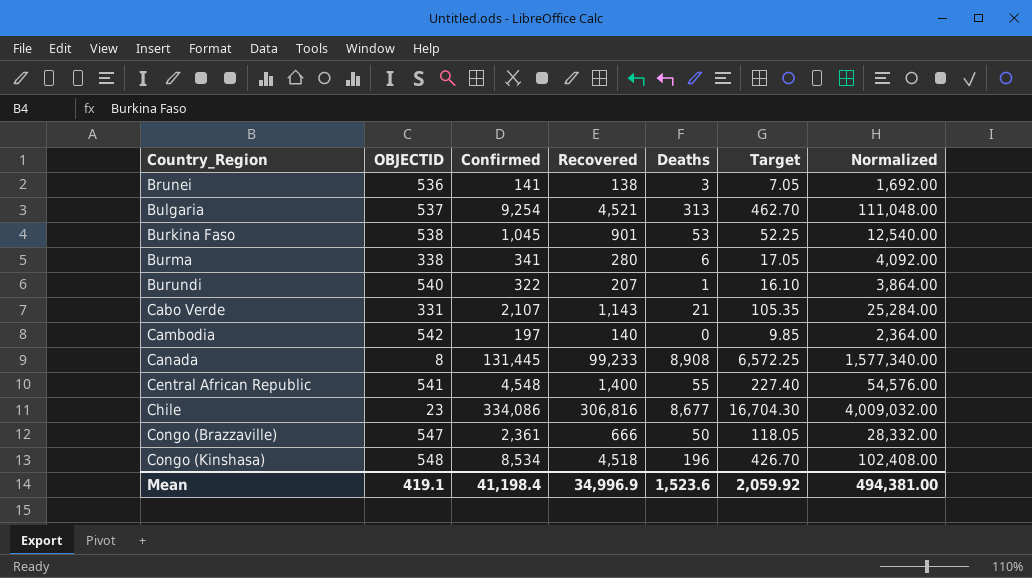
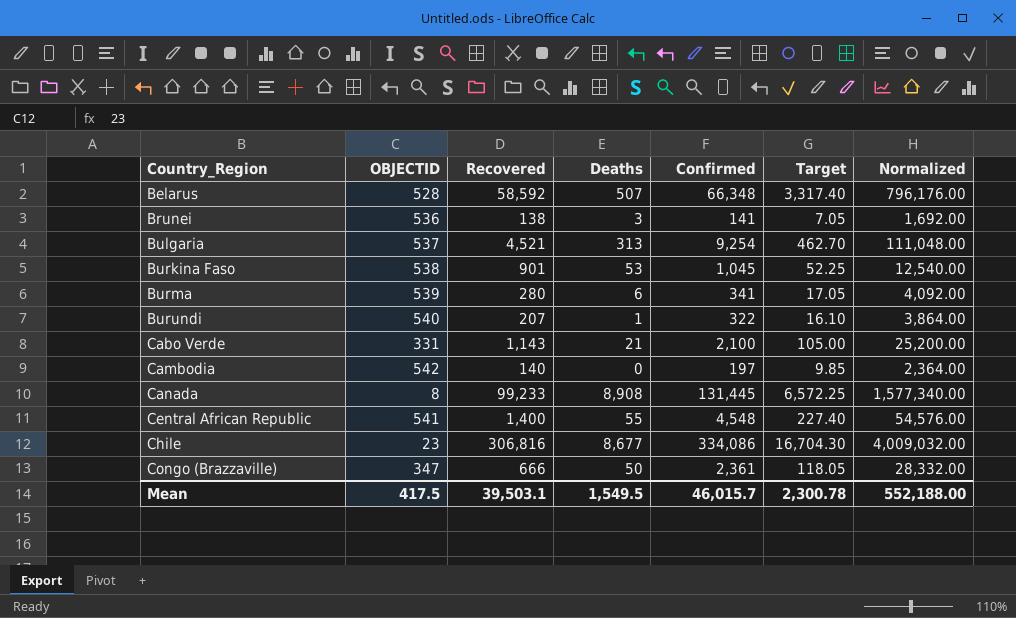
column Confirmed | position: 3 -> 5
row Congo (Kinshasa): 548 | 8,534 | 4,518 | 196 | 426.70 | 102,408.00 -> none
row Belarus: none -> 528 | 58,592 | 507 | 66,348 | 3,317.40 | 796,176.00
Burma | OBJECTID: 338 -> 539
Cabo Verde | Confirmed: 2,107 -> 2,100
Cabo Verde | Target: 105.35 -> 105.00
Cabo Verde | Normalized: 25,284.00 -> 25,200.00
Congo (Brazzaville) | OBJECTID: 547 -> 347
Mean | OBJECTID: 419.1 -> 417.5
Mean | Recovered: 34,996.9 -> 39,503.1
Mean | Deaths: 1,523.6 -> 1,549.5
Mean | Confirmed: 41,198.4 -> 46,015.7
Mean | Target: 2,059.92 -> 2,300.78
Mean | Normalized: 494,381.00 -> 552,188.00

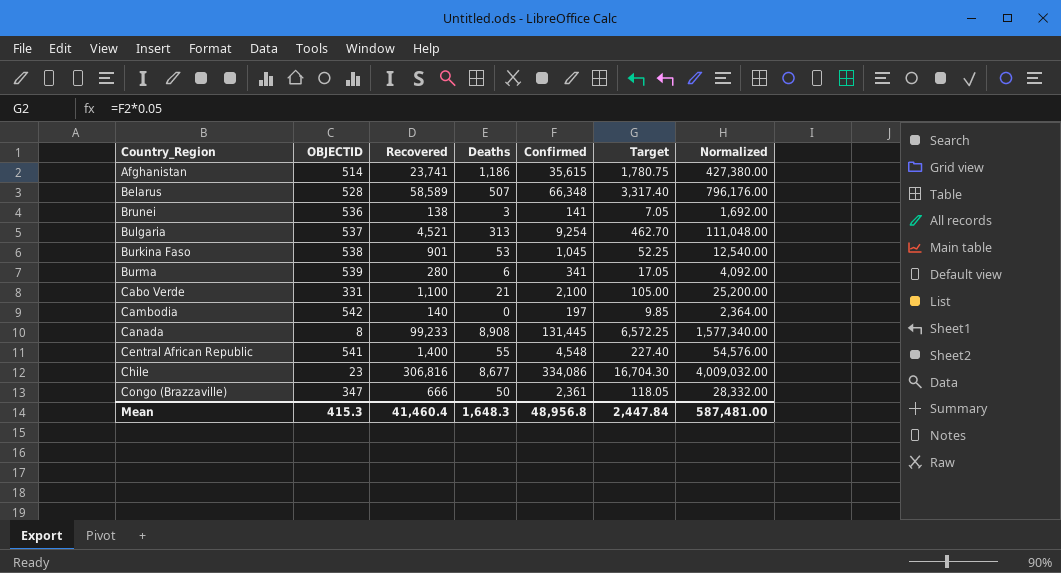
row Burundi: 540 | 207 | 1 | 322 | 16.10 | 3,864.00 -> none
row Afghanistan: none -> 514 | 23,741 | 1,186 | 35,615 | 1,780.75 | 427,380.00
Belarus | Recovered: 58,592 -> 58,589
Cabo Verde | Recovered: 1,143 -> 1,100
Mean | OBJECTID: 417.5 -> 415.3
Mean | Recovered: 39,503.1 -> 41,460.4
Mean | Deaths: 1,549.5 -> 1,648.3
Mean | Confirmed: 46,015.7 -> 48,956.8
Mean | Target: 2,300.78 -> 2,447.84
Mean | Normalized: 552,188.00 -> 587,481.00

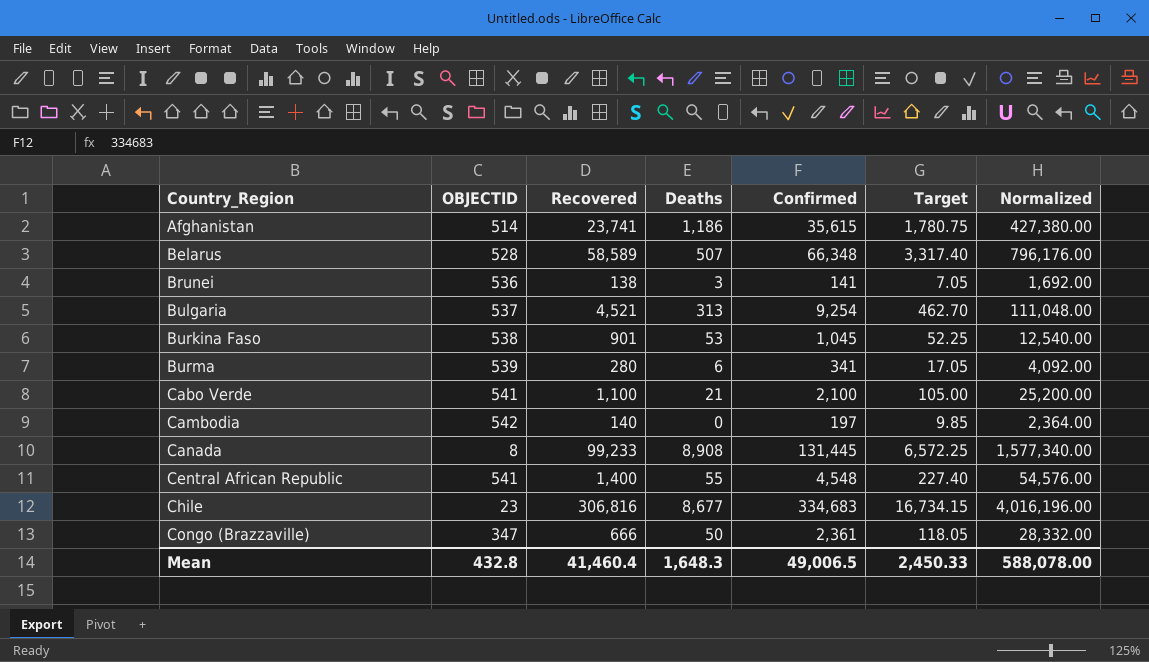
Cabo Verde | OBJECTID: 331 -> 541
Chile | Confirmed: 334,086 -> 334,683
Chile | Target: 16,704.30 -> 16,734.15
Chile | Normalized: 4,009,032.00 -> 4,016,196.00
Mean | OBJECTID: 415.3 -> 432.8
Mean | Confirmed: 48,956.8 -> 49,006.5
Mean | Target: 2,447.84 -> 2,450.33
Mean | Normalized: 587,481.00 -> 588,078.00

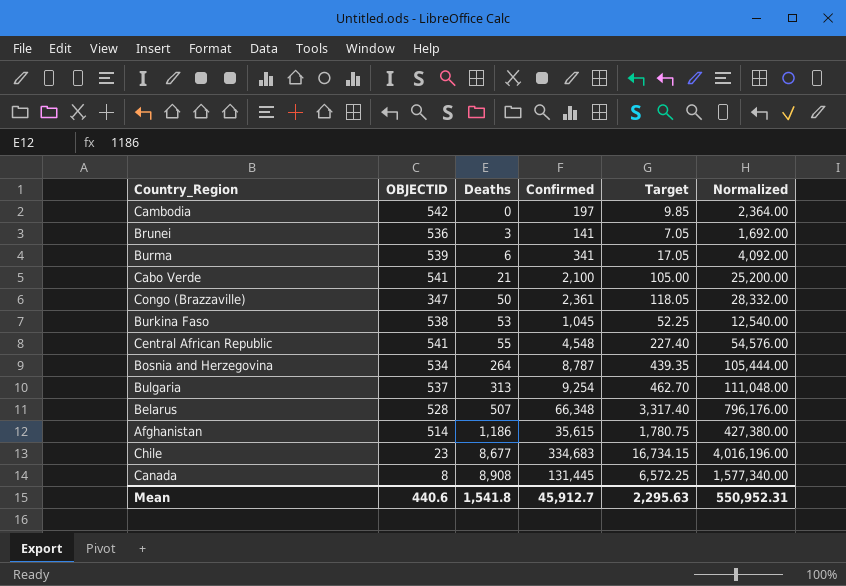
row order: Country_Region ascending -> Deaths ascending
column Recovered | position: 3 -> none
row Bosnia and Herzegovina: none -> 534 | 264 | 8,787 | 439.35 | 105,444.00
Mean | OBJECTID: 432.8 -> 440.6
Mean | Deaths: 1,648.3 -> 1,541.8
Mean | Confirmed: 49,006.5 -> 45,912.7
Mean | Target: 2,450.33 -> 2,295.63
Mean | Normalized: 588,078.00 -> 550,952.31

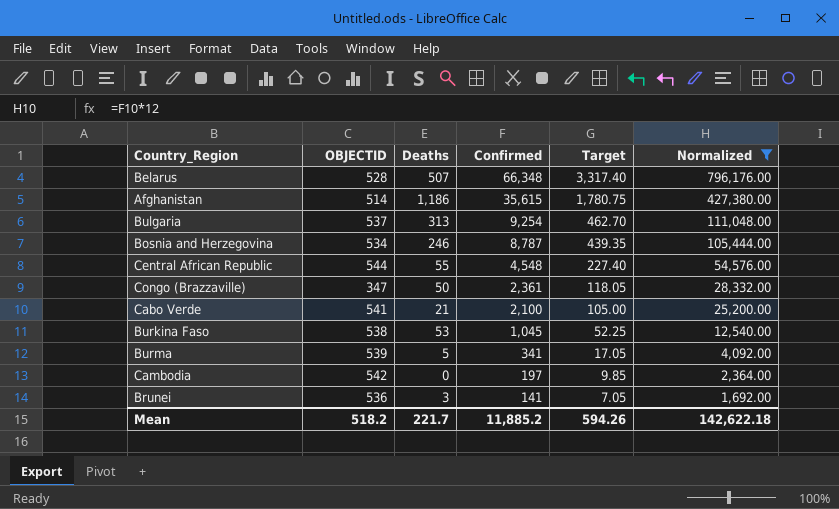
filter: none -> Normalized <= 796,176.00
row order: Deaths ascending -> Confirmed descending
Bosnia and Herzegovina | Deaths: 264 -> 246
Central African Republic | OBJECTID: 541 -> 544
Burma | Deaths: 6 -> 5
Mean | OBJECTID: 440.6 -> 518.2
Mean | Deaths: 1,541.8 -> 221.7
Mean | Confirmed: 45,912.7 -> 11,885.2
Mean | Target: 2,295.63 -> 594.26
Mean | Normalized: 550,952.31 -> 142,622.18

